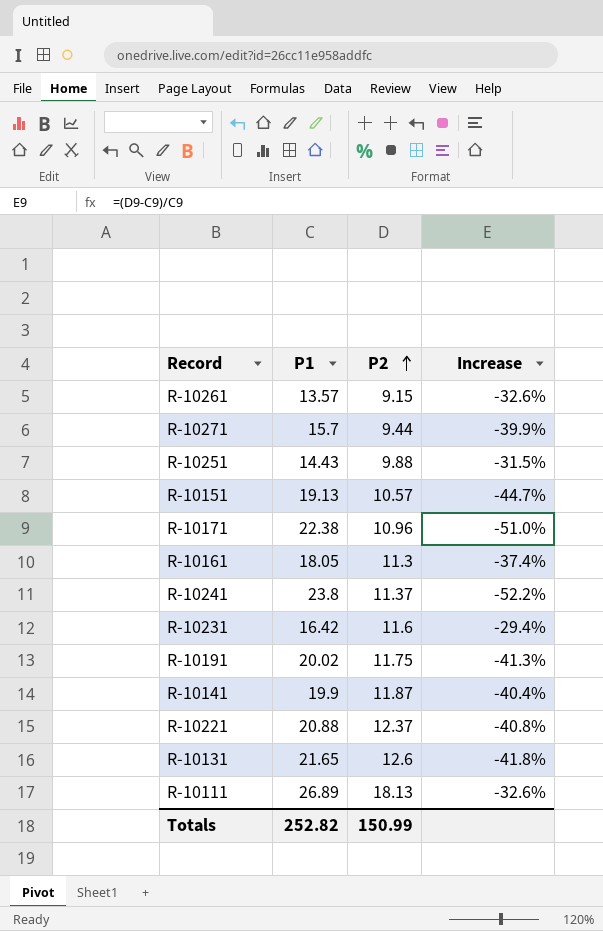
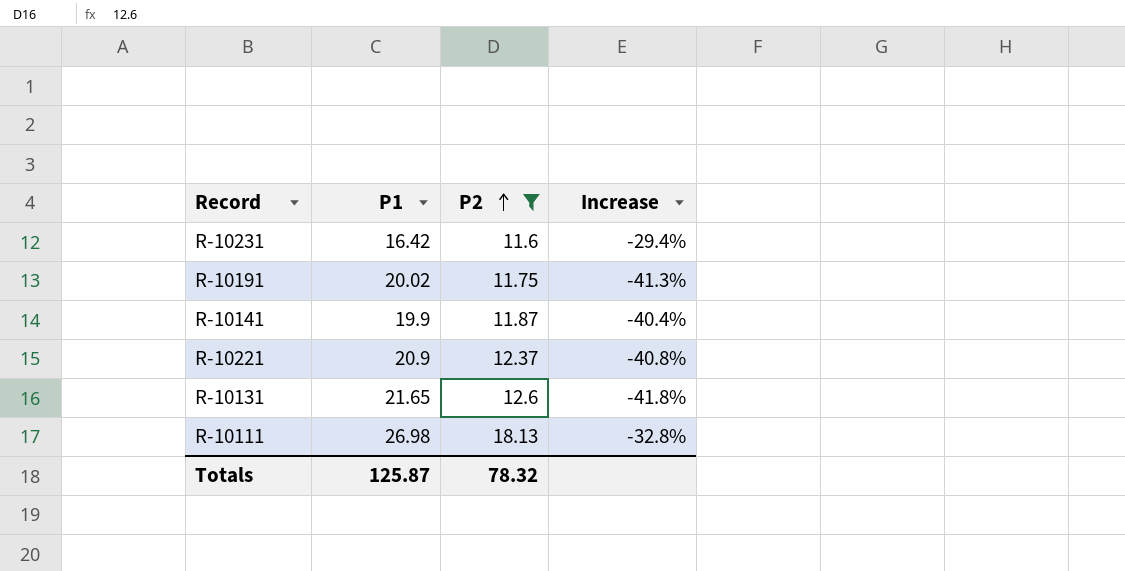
filter: none -> P2 >= 11.6
R-10221 | P1: 20.88 -> 20.9
R-10111 | P1: 26.89 -> 26.98
R-10111 | Increase: -32.6% -> -32.8%
Totals | P1: 252.82 -> 125.87
Totals | P2: 150.99 -> 78.32

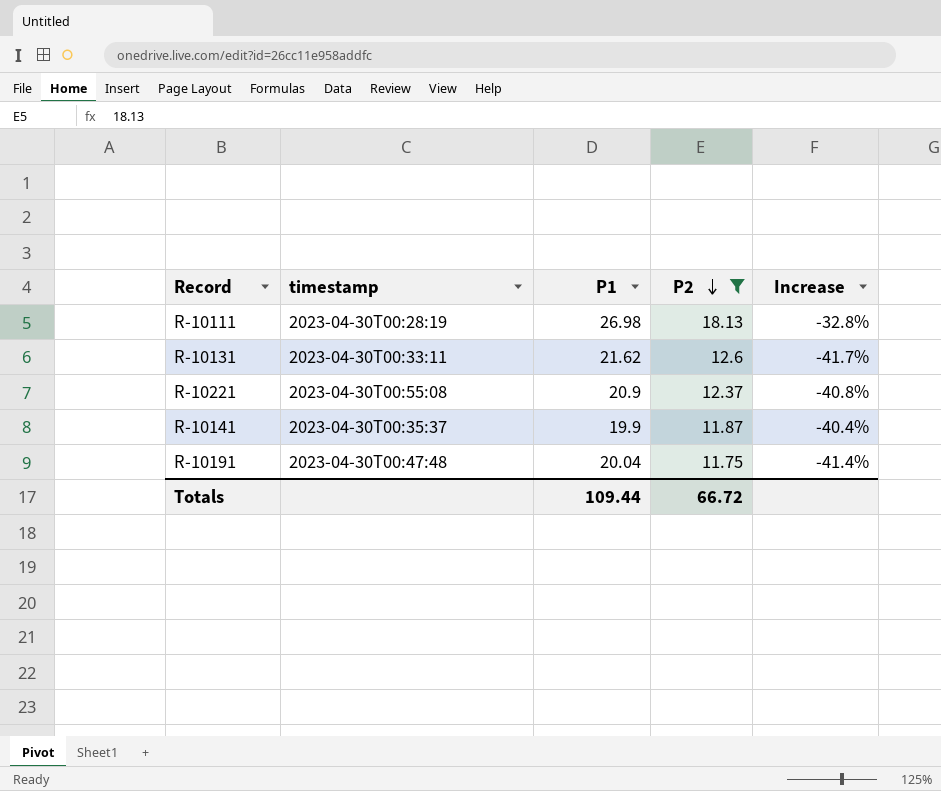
row order: P2 ascending -> P2 descending
column timestamp | position: none -> 2
row R-10231: 16.42 | 11.6 | -29.4% -> none
R-10131 | P1: 21.65 -> 21.62
R-10131 | Increase: -41.8% -> -41.7%
R-10191 | P1: 20.02 -> 20.04
R-10191 | Increase: -41.3% -> -41.4%
Totals | P1: 125.87 -> 109.44
Totals | P2: 78.32 -> 66.72

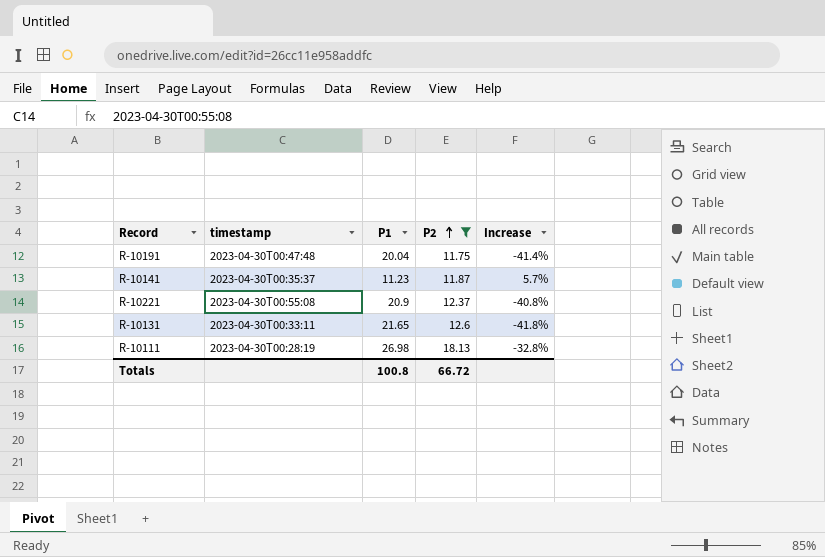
row order: P2 descending -> P2 ascending
R-10141 | P1: 19.9 -> 11.23
R-10141 | Increase: -40.4% -> 5.7%
R-10131 | P1: 21.62 -> 21.65
R-10131 | Increase: -41.7% -> -41.8%
Totals | P1: 109.44 -> 100.8

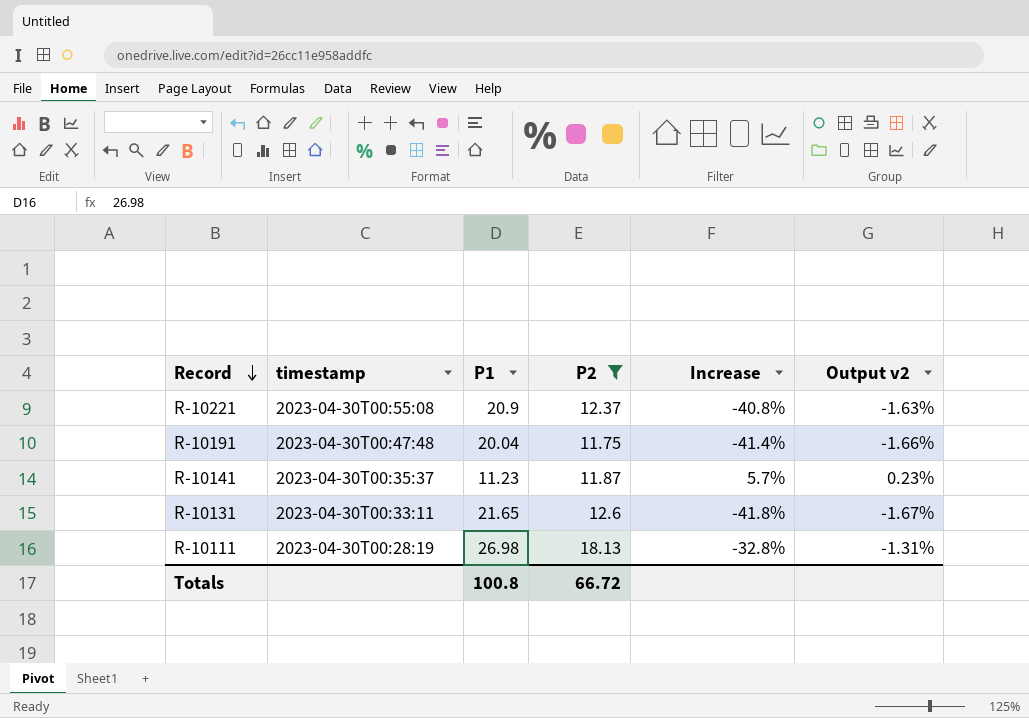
row order: P2 ascending -> Record descending
column Output v2 | formula: none -> [Increase] * 0.04

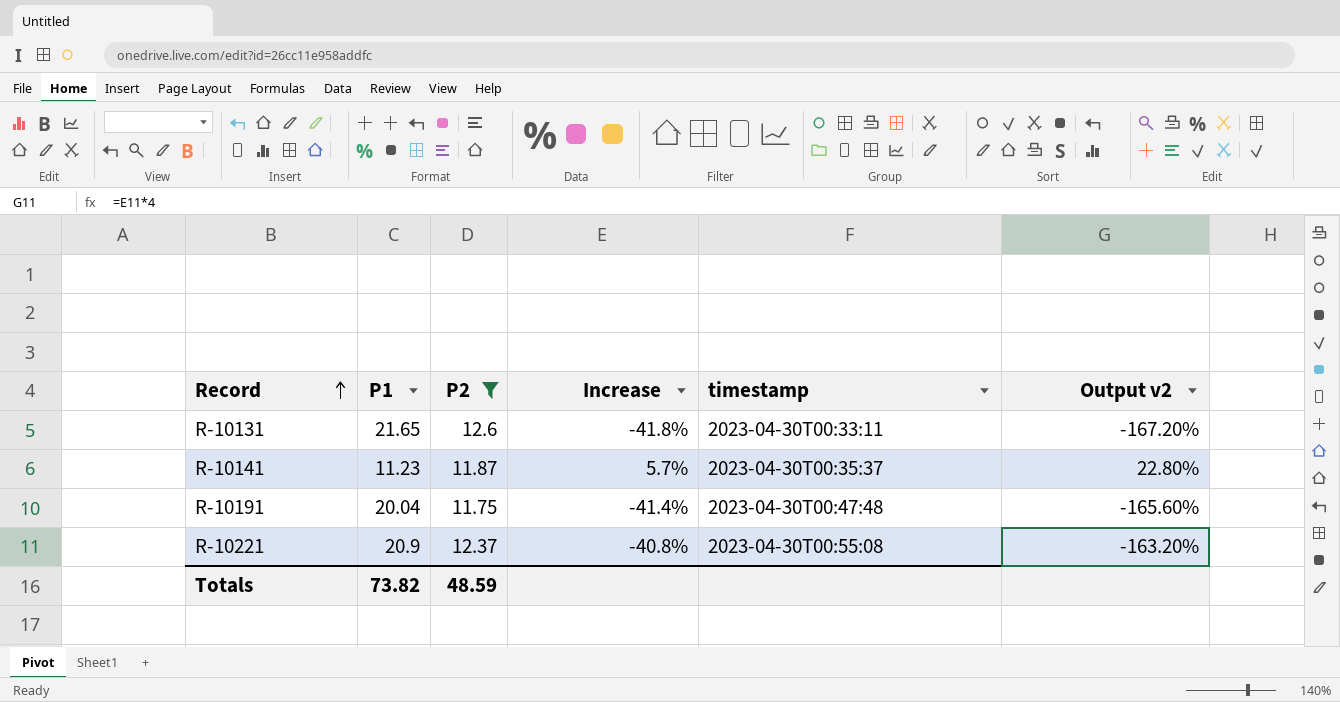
row order: Record descending -> Record ascending
column timestamp | position: 2 -> 5
column Output v2 | formula: [Increase] * 0.04 -> [Increase] * 4
row R-10111: 2023-04-30T00:28:19 | 26.98 | 18.13 | -32.8% | -1.31% -> none
Totals | P1: 100.8 -> 73.82
Totals | P2: 66.72 -> 48.59

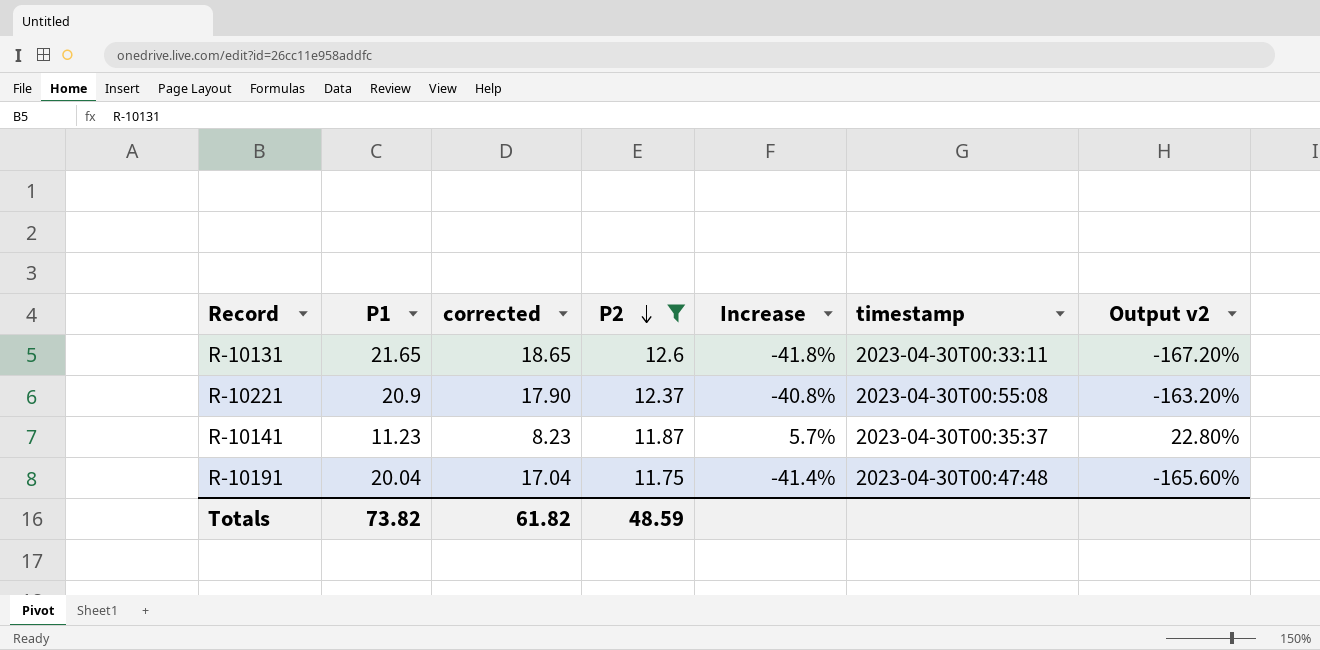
row order: Record ascending -> P2 descending
column corrected | formula: none -> [P1] - 3

